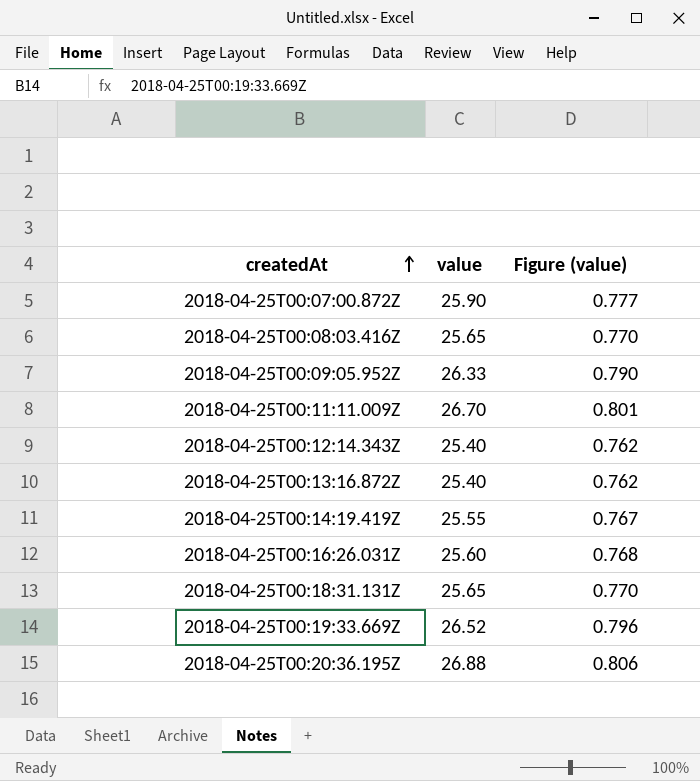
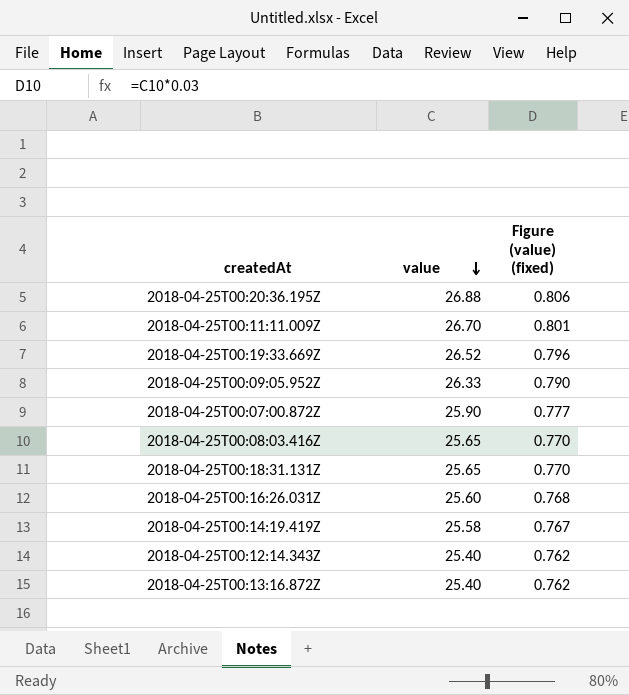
row order: createdAt ascending -> value descending
column name: Figure (value) -> Figure (value) (fixed)
2018-04-25T00:14:19.419Z | value: 25.55 -> 25.58

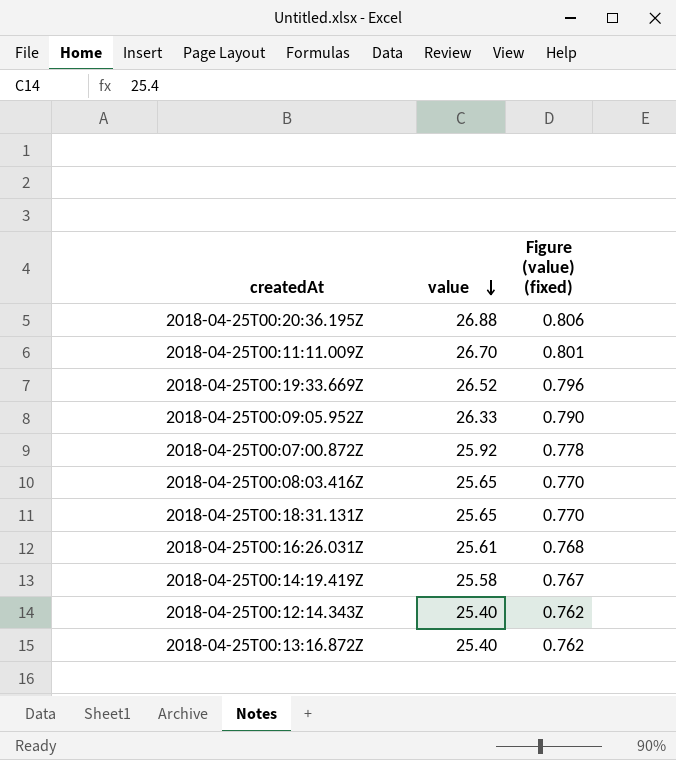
2018-04-25T00:07:00.872Z | value: 25.90 -> 25.92
2018-04-25T00:07:00.872Z | Figure (value) (fixed): 0.777 -> 0.778
2018-04-25T00:16:26.031Z | value: 25.60 -> 25.61

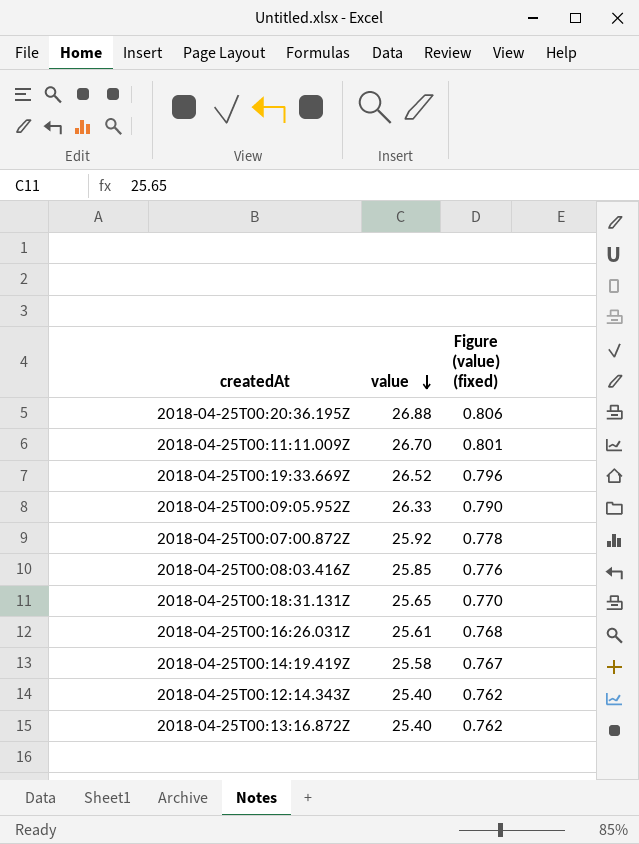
2018-04-25T00:08:03.416Z | value: 25.65 -> 25.85
2018-04-25T00:08:03.416Z | Figure (value) (fixed): 0.770 -> 0.776

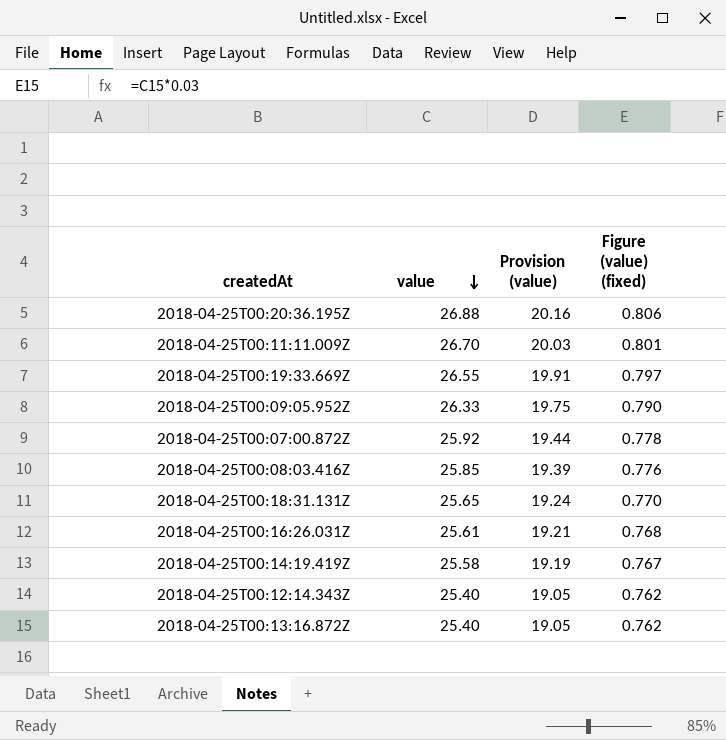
column Provision (value) | formula: none -> [value] * 0.75
2018-04-25T00:19:33.669Z | value: 26.52 -> 26.55
2018-04-25T00:19:33.669Z | Figure (value) (fixed): 0.796 -> 0.797

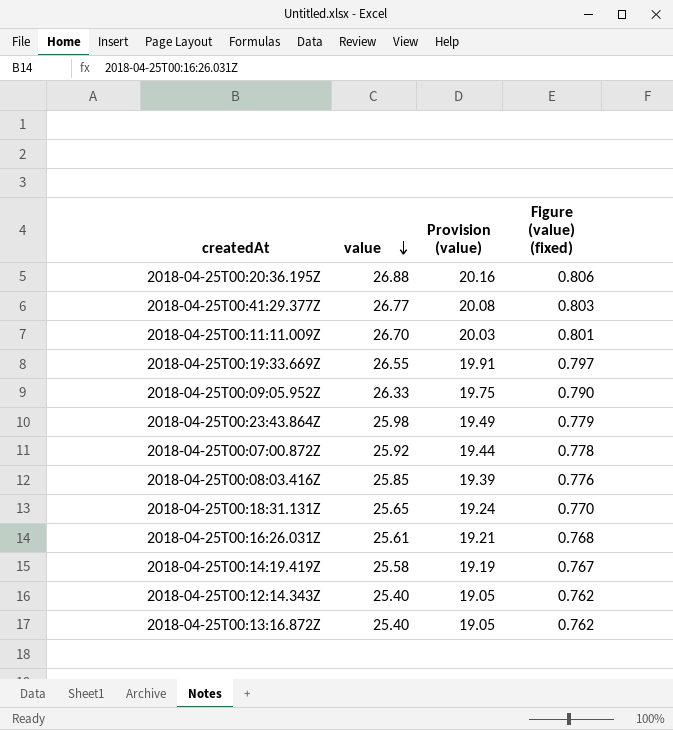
row 2018-04-25T00:41:29.377Z: none -> 26.77 | 20.08 | 0.803
row 2018-04-25T00:23:43.864Z: none -> 25.98 | 19.49 | 0.779

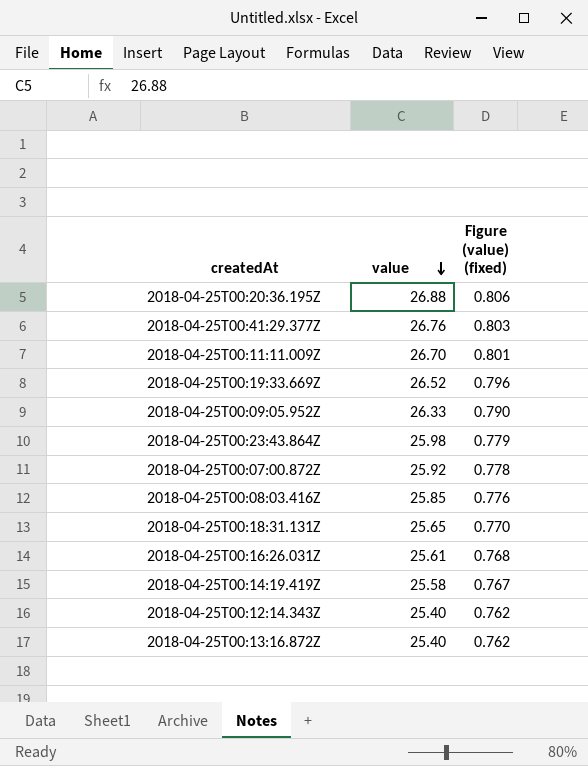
column Provision (value) | formula: [value] * 0.75 -> none
2018-04-25T00:41:29.377Z | value: 26.77 -> 26.76
2018-04-25T00:19:33.669Z | value: 26.55 -> 26.52
2018-04-25T00:19:33.669Z | Figure (value) (fixed): 0.797 -> 0.796

